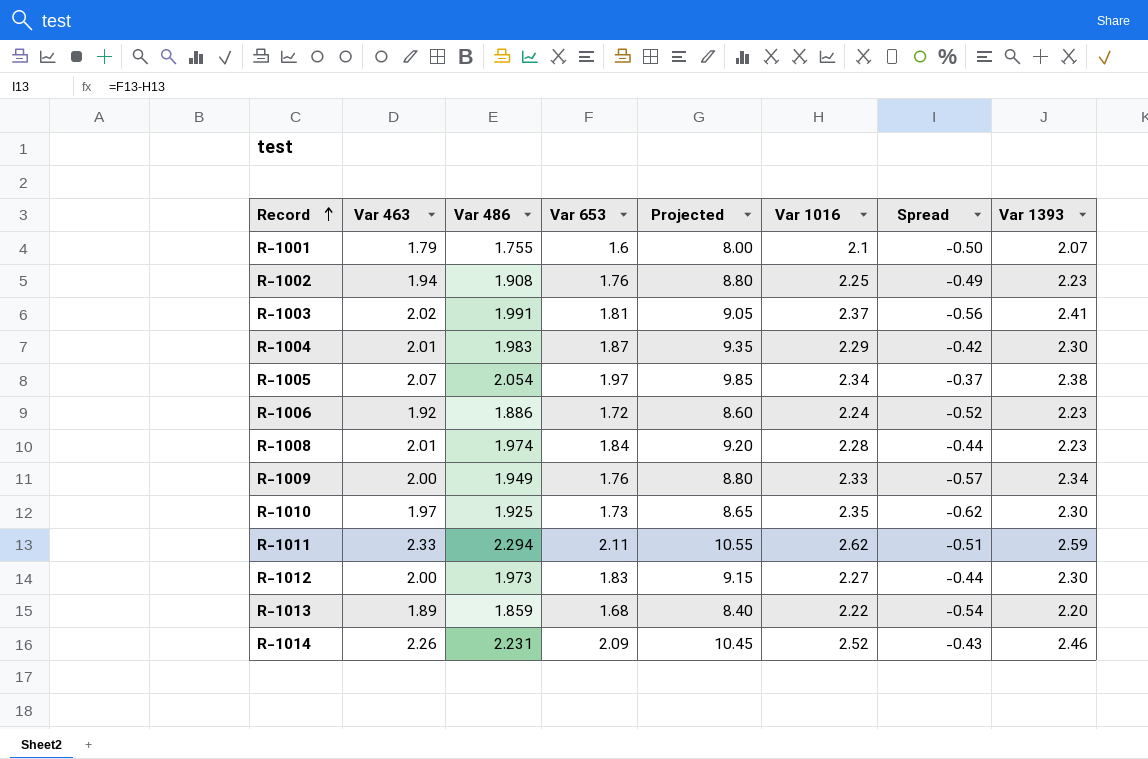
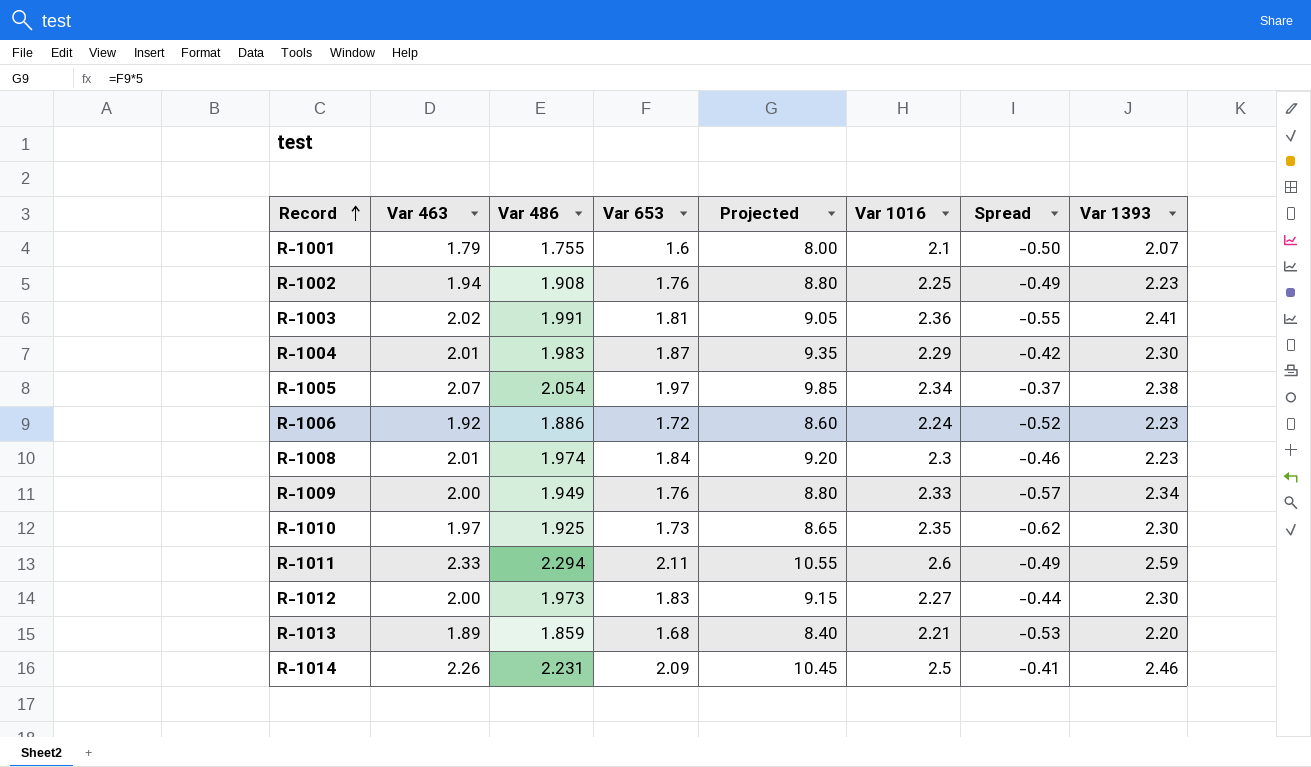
R-1003 | Var 1016: 2.37 -> 2.36
R-1003 | Spread: -0.56 -> -0.55
R-1008 | Var 1016: 2.28 -> 2.3
R-1008 | Spread: -0.44 -> -0.46
R-1011 | Var 1016: 2.62 -> 2.6
R-1011 | Spread: -0.51 -> -0.49
R-1013 | Var 1016: 2.22 -> 2.21
R-1013 | Spread: -0.54 -> -0.53
R-1014 | Var 1016: 2.52 -> 2.5
R-1014 | Spread: -0.43 -> -0.41

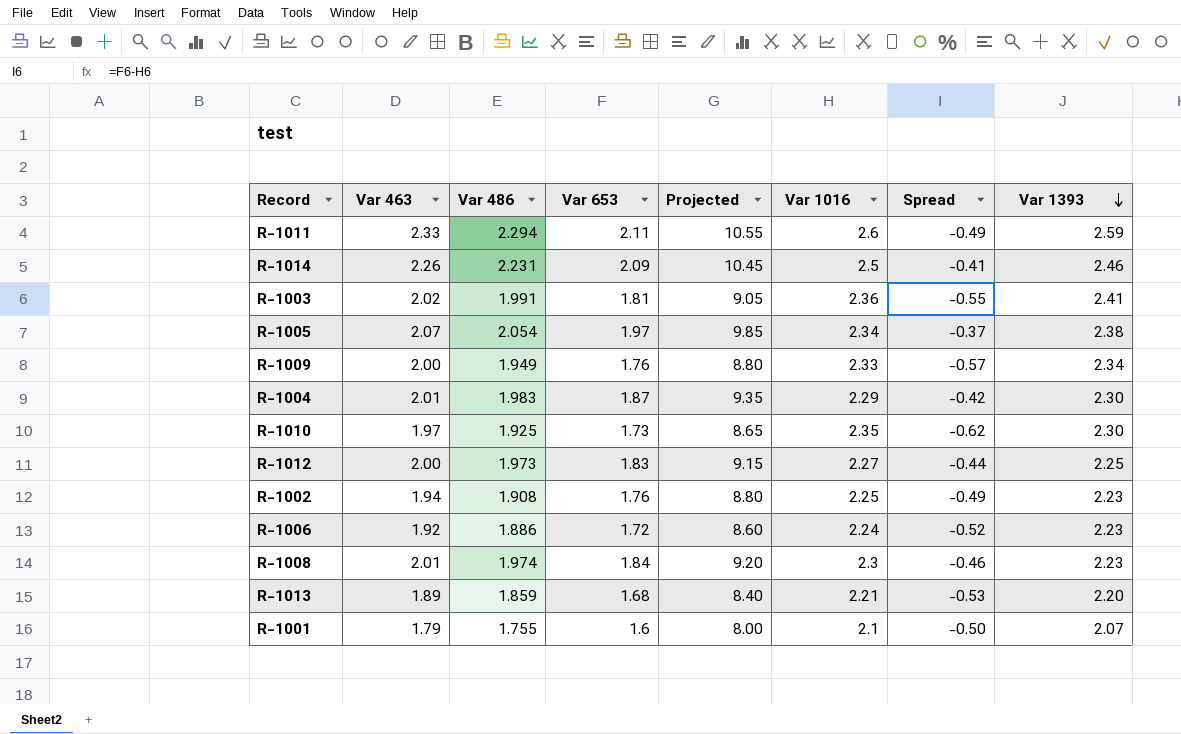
row order: Record ascending -> Var 1393 descending
R-1012 | Var 1393: 2.30 -> 2.25

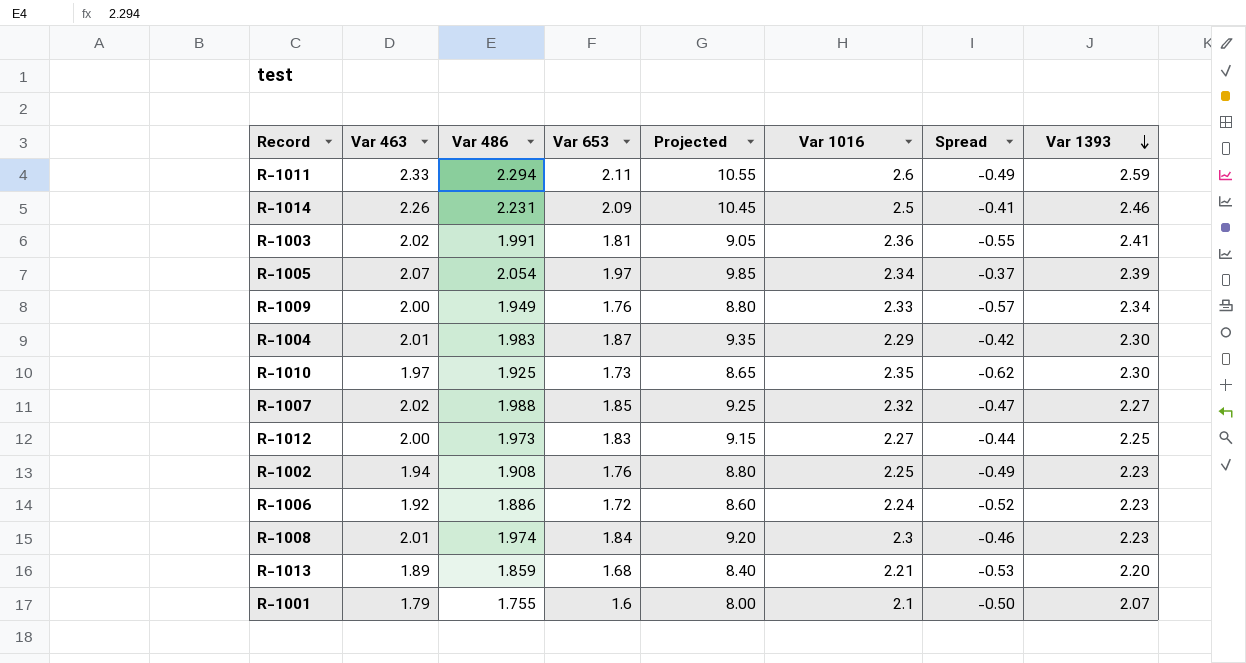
R-1005 | Var 1393: 2.38 -> 2.39
row R-1007: none -> 2.02 | 1.988 | 1.85 | 9.25 | 2.32 | -0.47 | 2.27

